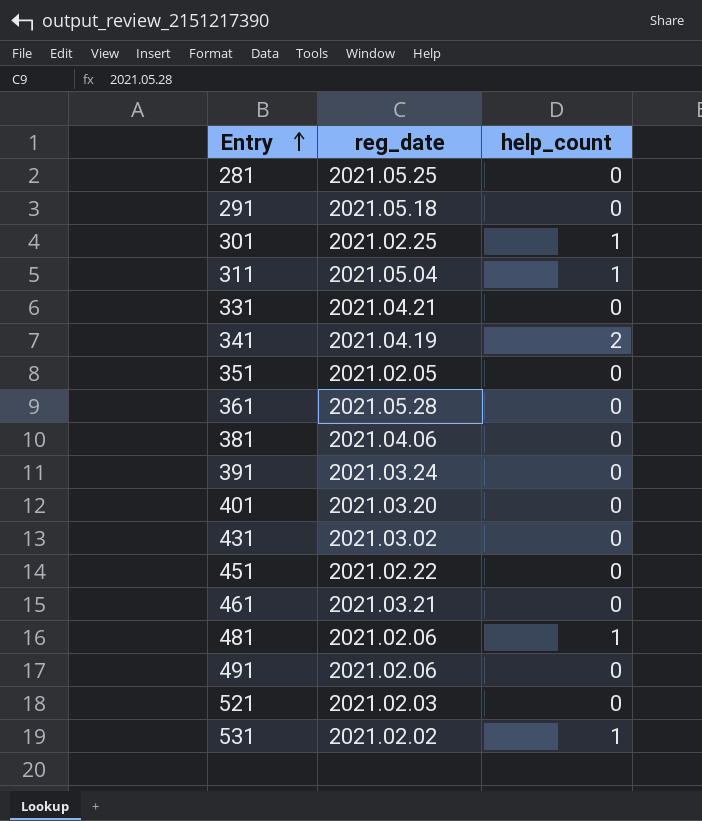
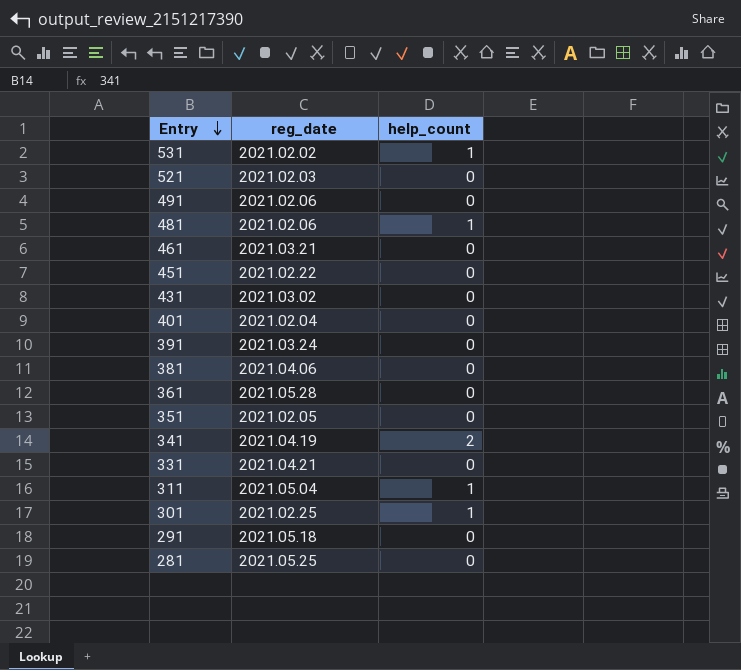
row order: Entry ascending -> Entry descending
401 | reg_date: 2021.03.20 -> 2021.02.04

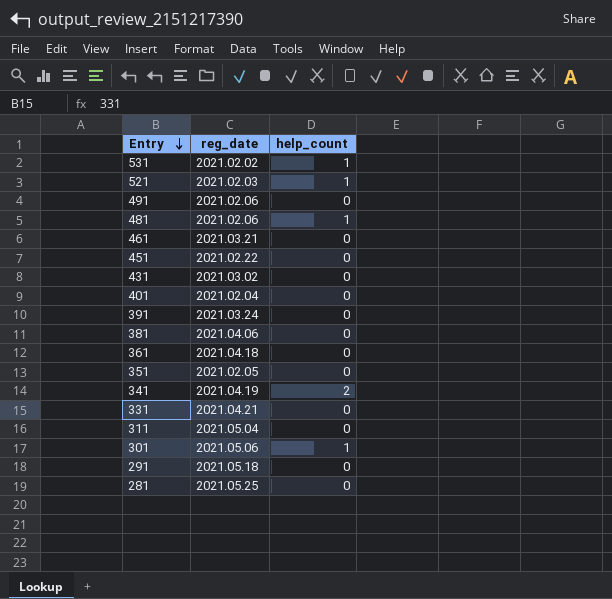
521 | help_count: 0 -> 1
361 | reg_date: 2021.05.28 -> 2021.04.18
311 | help_count: 1 -> 0
301 | reg_date: 2021.02.25 -> 2021.05.06

